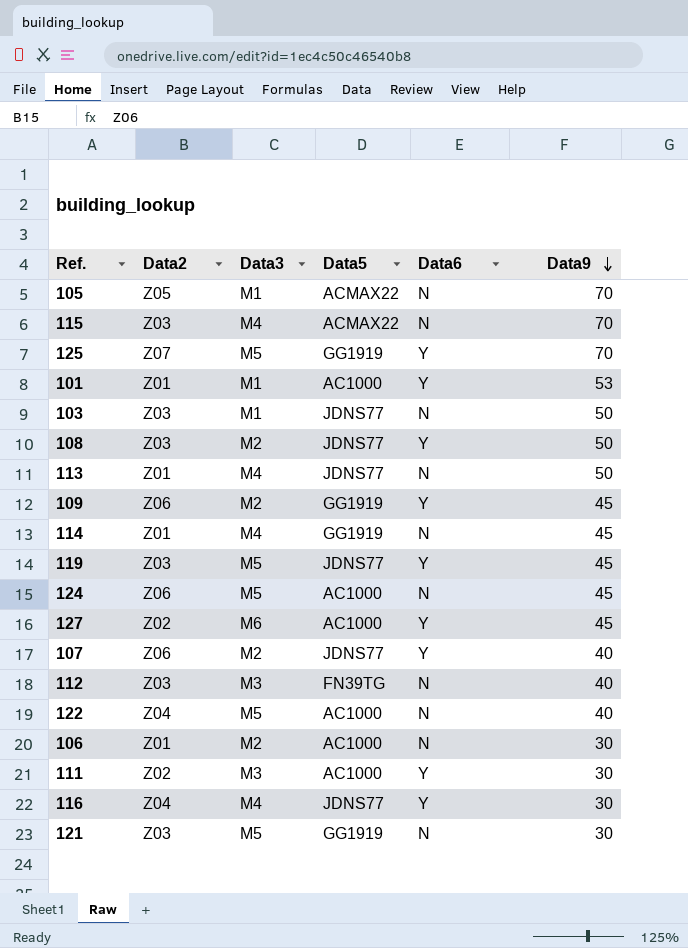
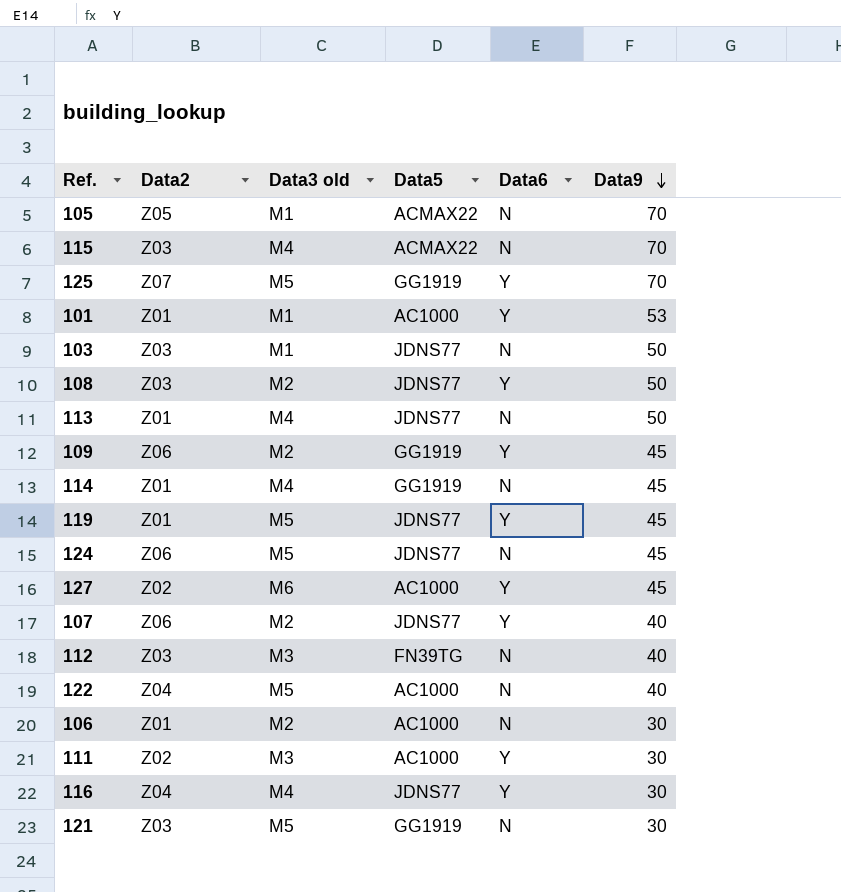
column name: Data3 -> Data3 old
119 | Data2: Z03 -> Z01
124 | Data5: AC1000 -> JDNS77

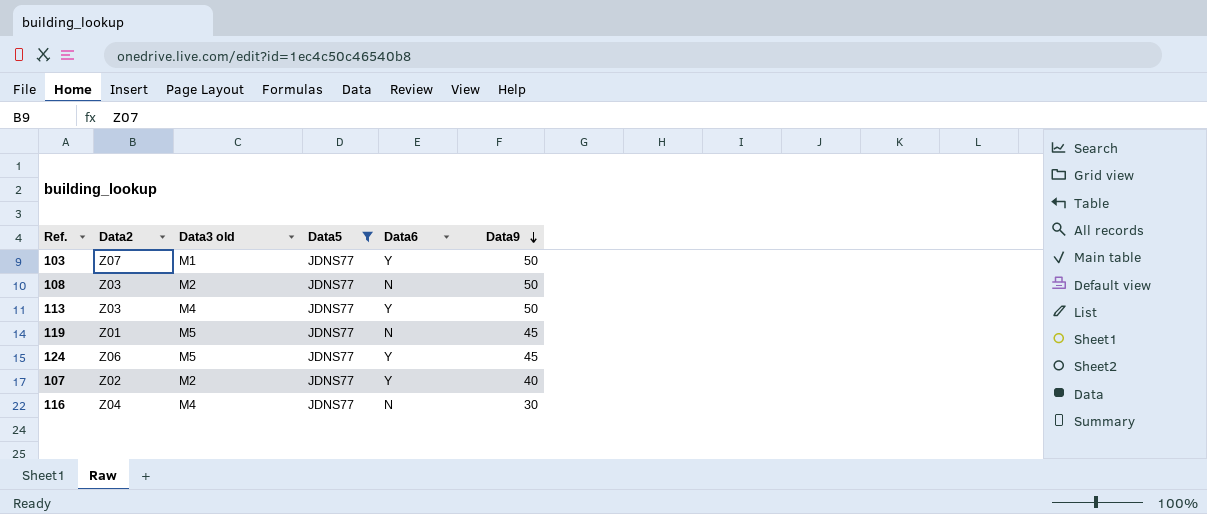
filter: none -> Data5 = JDNS77
103 | Data2: Z03 -> Z07
103 | Data6: N -> Y
108 | Data6: Y -> N
113 | Data2: Z01 -> Z03
113 | Data6: N -> Y
119 | Data6: Y -> N
124 | Data6: N -> Y
107 | Data2: Z06 -> Z02
116 | Data6: Y -> N

